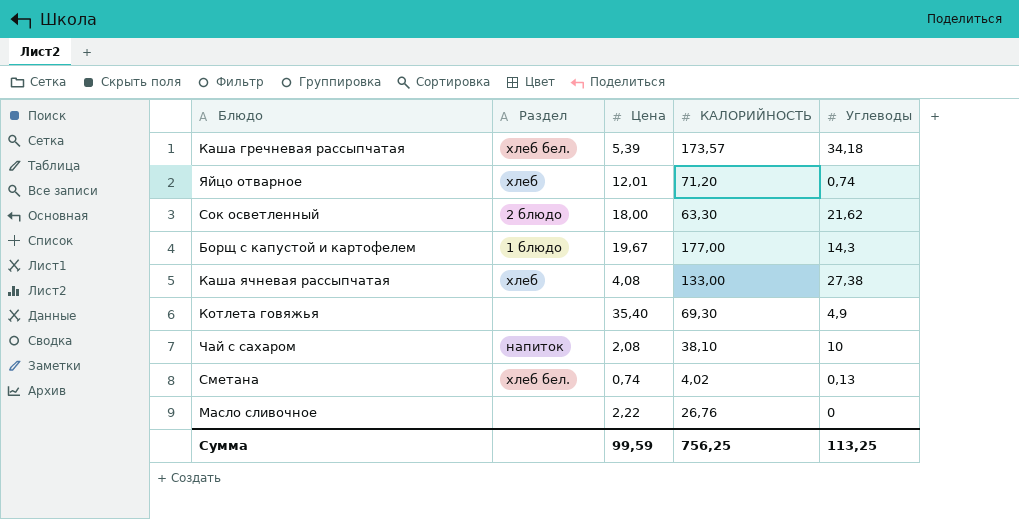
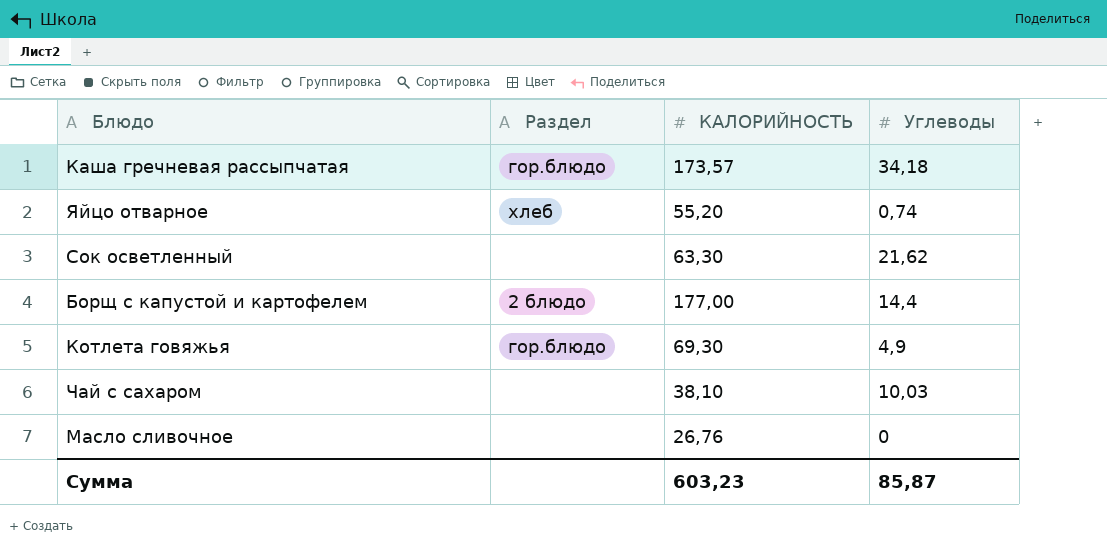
column Цена | position: 3 -> none
row Каша ячневая рассыпчатая: хлеб | 4,08 | 133,00 | 27,38 -> none
row Сметана: хлеб бел. | 0,74 | 4,02 | 0,13 -> none
Каша гречневая рассыпчатая | Раздел: хлеб бел. -> гор.блюдо
Яйцо отварное | КАЛОРИЙНОСТЬ: 71,20 -> 55,20
Сок осветленный | Раздел: 2 блюдо -> none
Борщ с капустой и картофелем | Раздел: 1 блюдо -> 2 блюдо
Борщ с капустой и картофелем | Углеводы: 14,3 -> 14,4
Котлета говяжья | Раздел: none -> гор.блюдо
Чай с сахаром | Раздел: напиток -> none
Чай с сахаром | Углеводы: 10 -> 10,03
Сумма | КАЛОРИЙНОСТЬ: 756,25 -> 603,23
Сумма | Углеводы: 113,25 -> 85,87

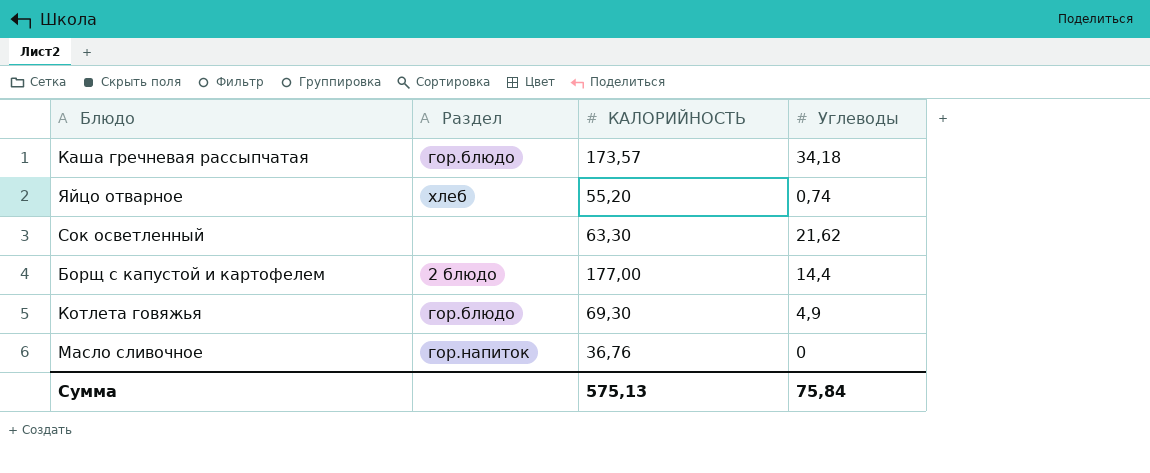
row Чай с сахаром: none | 38,10 | 10,03 -> none
Масло сливочное | Раздел: none -> гор.напиток
Масло сливочное | КАЛОРИЙНОСТЬ: 26,76 -> 36,76
Сумма | КАЛОРИЙНОСТЬ: 603,23 -> 575,13
Сумма | Углеводы: 85,87 -> 75,84

